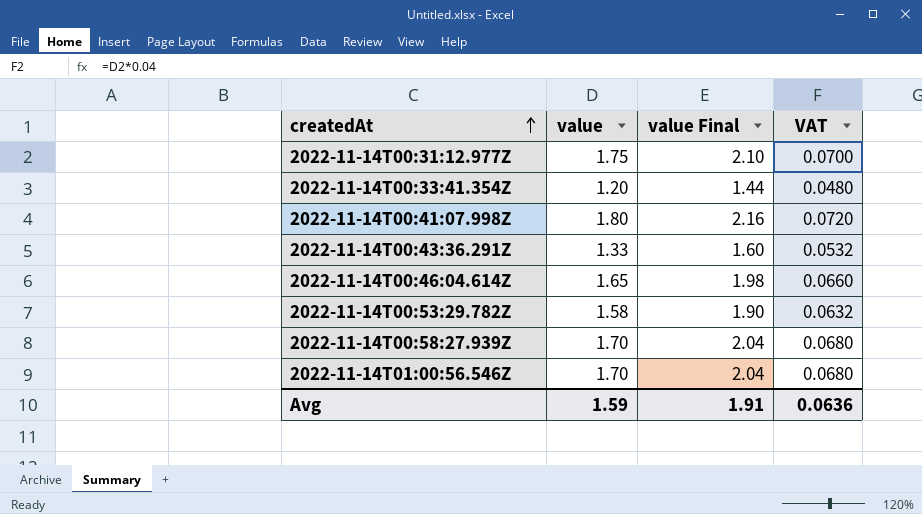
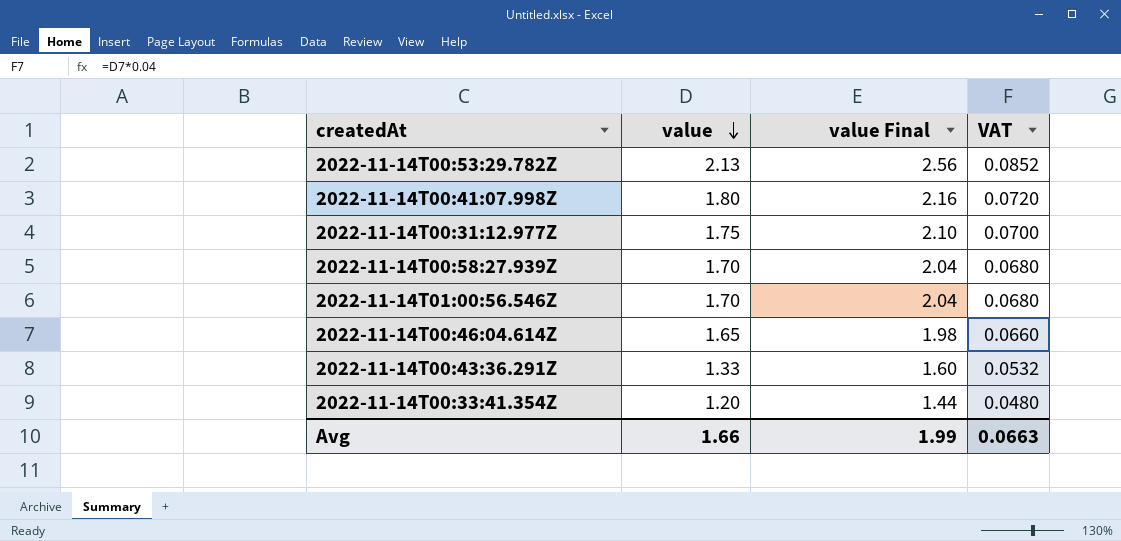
row order: createdAt ascending -> value descending
2022-11-14T00:53:29.782Z | value: 1.58 -> 2.13
2022-11-14T00:53:29.782Z | value Final: 1.90 -> 2.56
2022-11-14T00:53:29.782Z | VAT: 0.0632 -> 0.0852
Avg | value: 1.59 -> 1.66
Avg | value Final: 1.91 -> 1.99
Avg | VAT: 0.0636 -> 0.0663

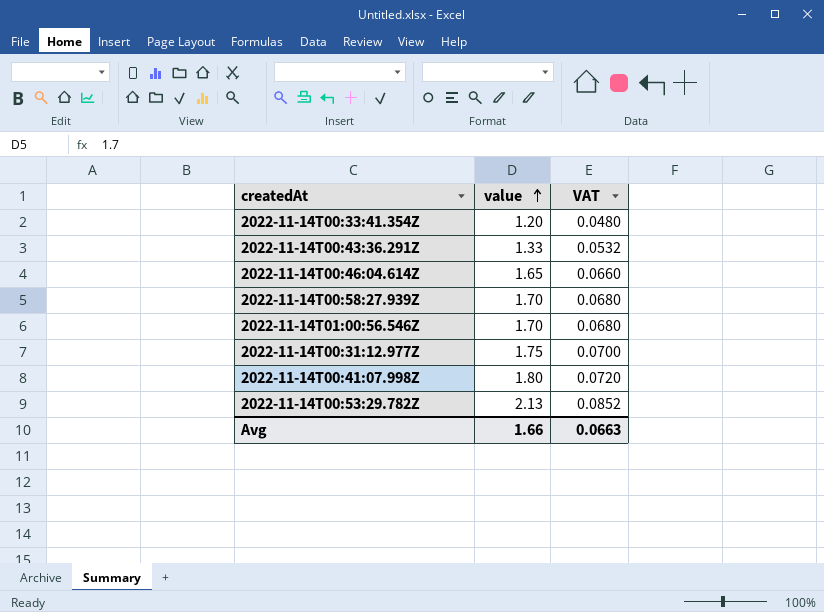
row order: value descending -> value ascending
column value Final | formula: [value] * 1.2 -> none

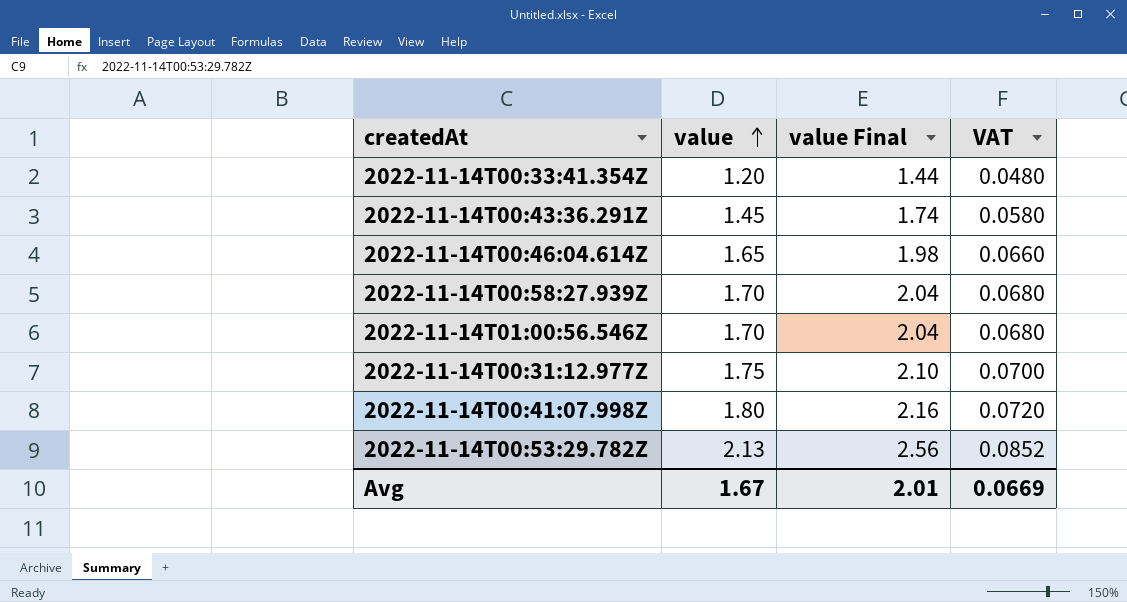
column value Final | formula: none -> [value] * 1.2
2022-11-14T00:43:36.291Z | value: 1.33 -> 1.45
2022-11-14T00:43:36.291Z | VAT: 0.0532 -> 0.0580
Avg | value: 1.66 -> 1.67
Avg | VAT: 0.0663 -> 0.0669

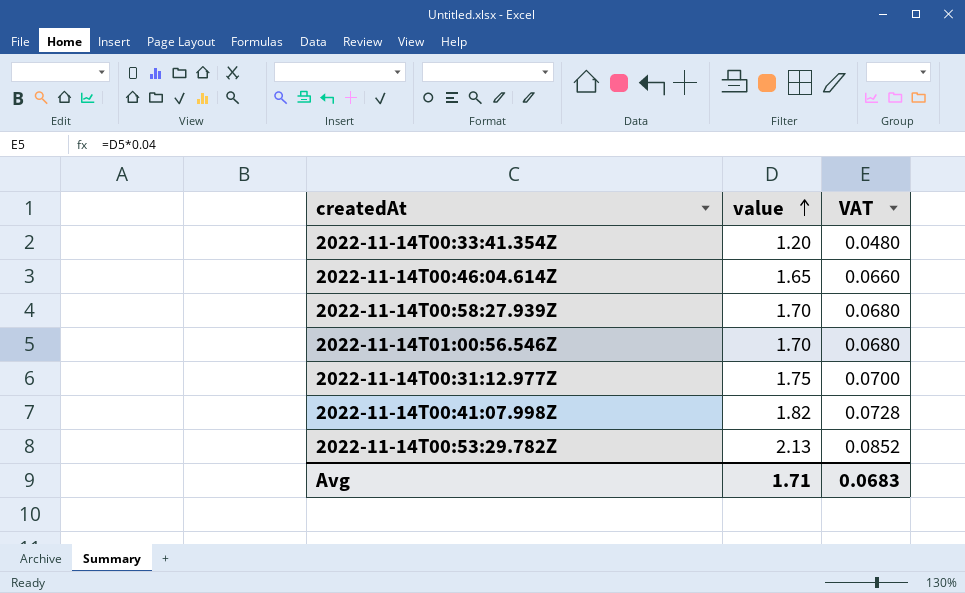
column value Final | formula: [value] * 1.2 -> none
row 2022-11-14T00:43:36.291Z: 1.45 | 1.74 | 0.0580 -> none
2022-11-14T00:41:07.998Z | value: 1.80 -> 1.82
2022-11-14T00:41:07.998Z | VAT: 0.0720 -> 0.0728
Avg | value: 1.67 -> 1.71
Avg | VAT: 0.0669 -> 0.0683

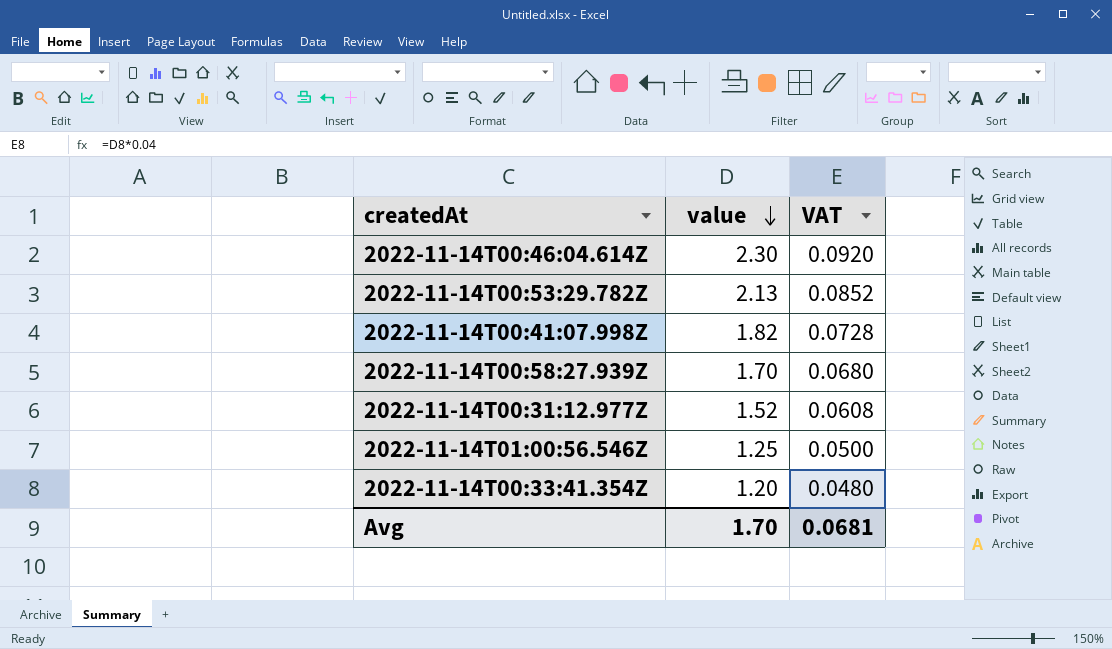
row order: value ascending -> value descending
2022-11-14T00:46:04.614Z | value: 1.65 -> 2.30
2022-11-14T00:46:04.614Z | VAT: 0.0660 -> 0.0920
2022-11-14T00:31:12.977Z | value: 1.75 -> 1.52
2022-11-14T00:31:12.977Z | VAT: 0.0700 -> 0.0608
2022-11-14T01:00:56.546Z | value: 1.70 -> 1.25
2022-11-14T01:00:56.546Z | VAT: 0.0680 -> 0.0500
Avg | value: 1.71 -> 1.70
Avg | VAT: 0.0683 -> 0.0681

